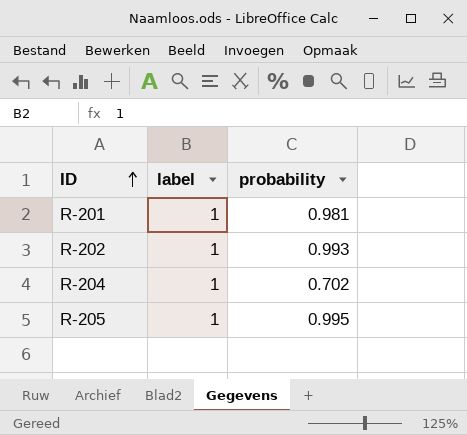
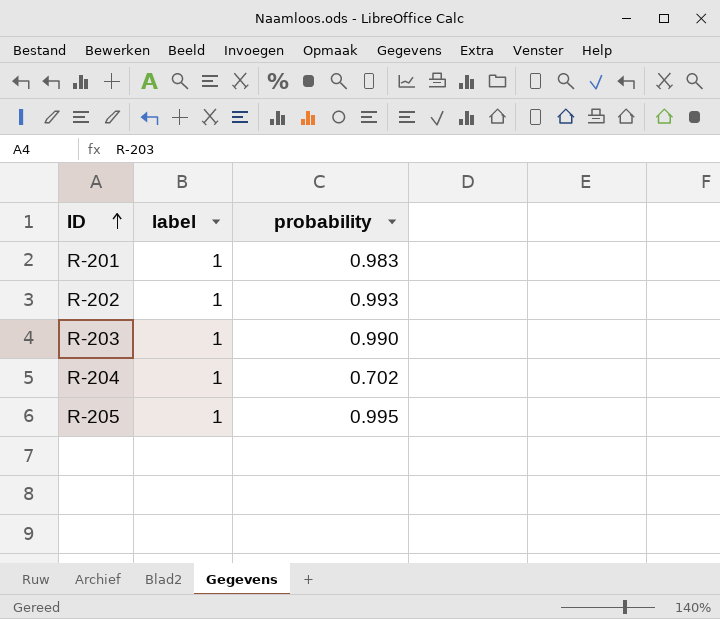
R-201 | probability: 0.981 -> 0.983
row R-203: none -> 1 | 0.990

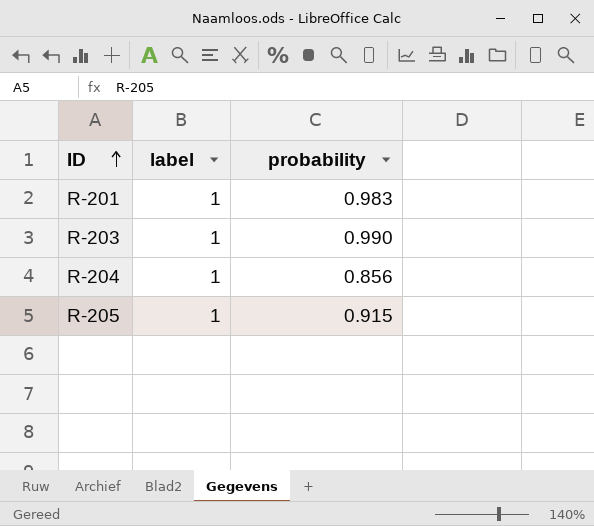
row R-202: 1 | 0.993 -> none
R-204 | probability: 0.702 -> 0.856
R-205 | probability: 0.995 -> 0.915

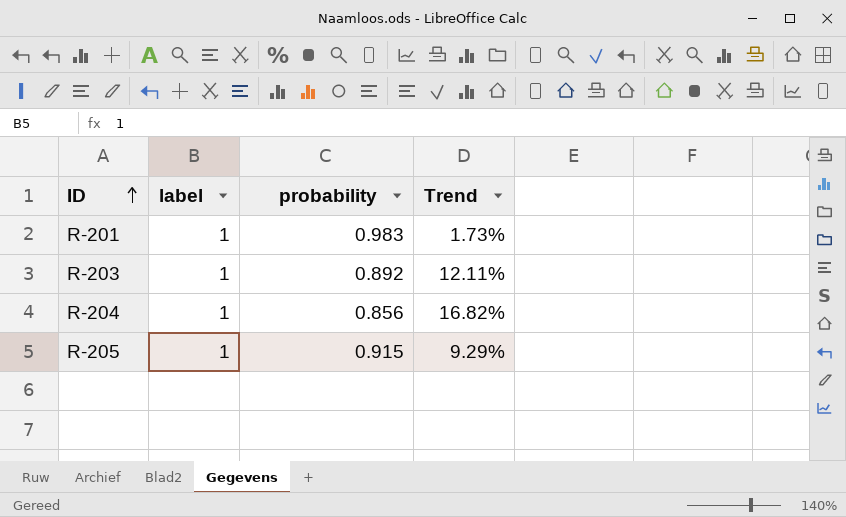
column Trend | formula: none -> ([label] - [probability]) / [probability]
R-203 | probability: 0.990 -> 0.892

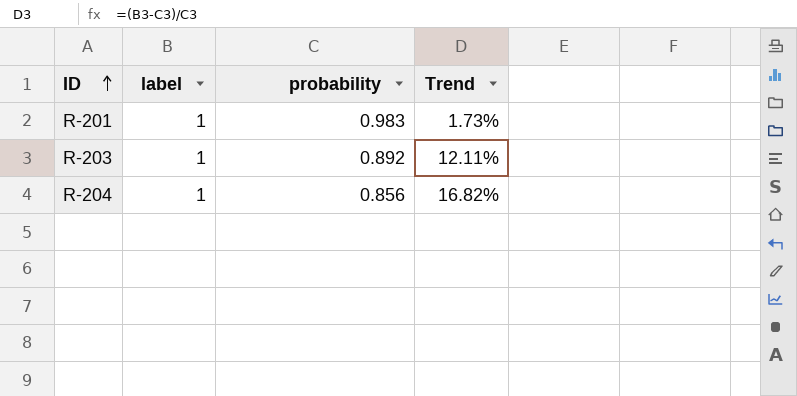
row R-205: 1 | 0.915 | 9.29% -> none

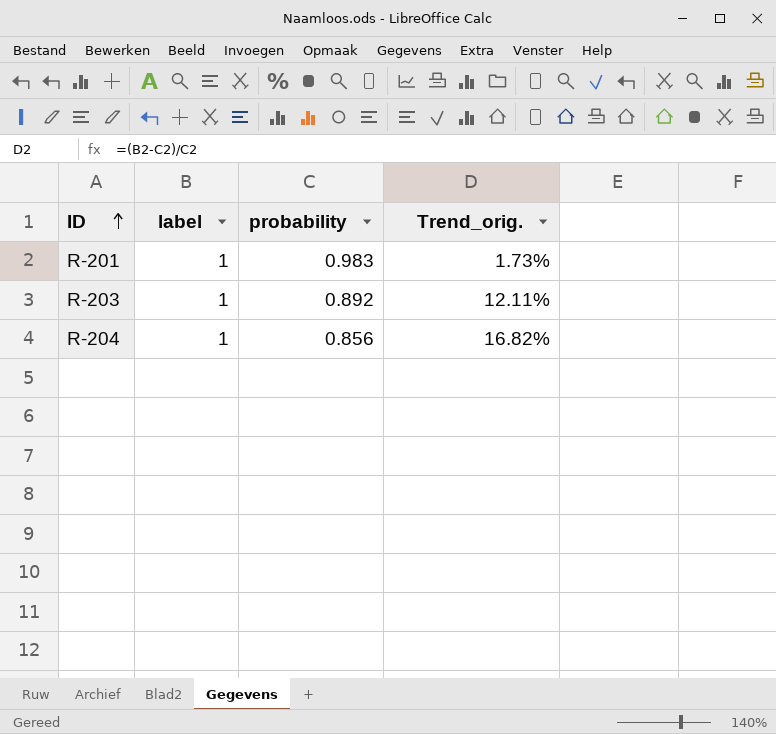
column name: Trend -> Trend_orig.

